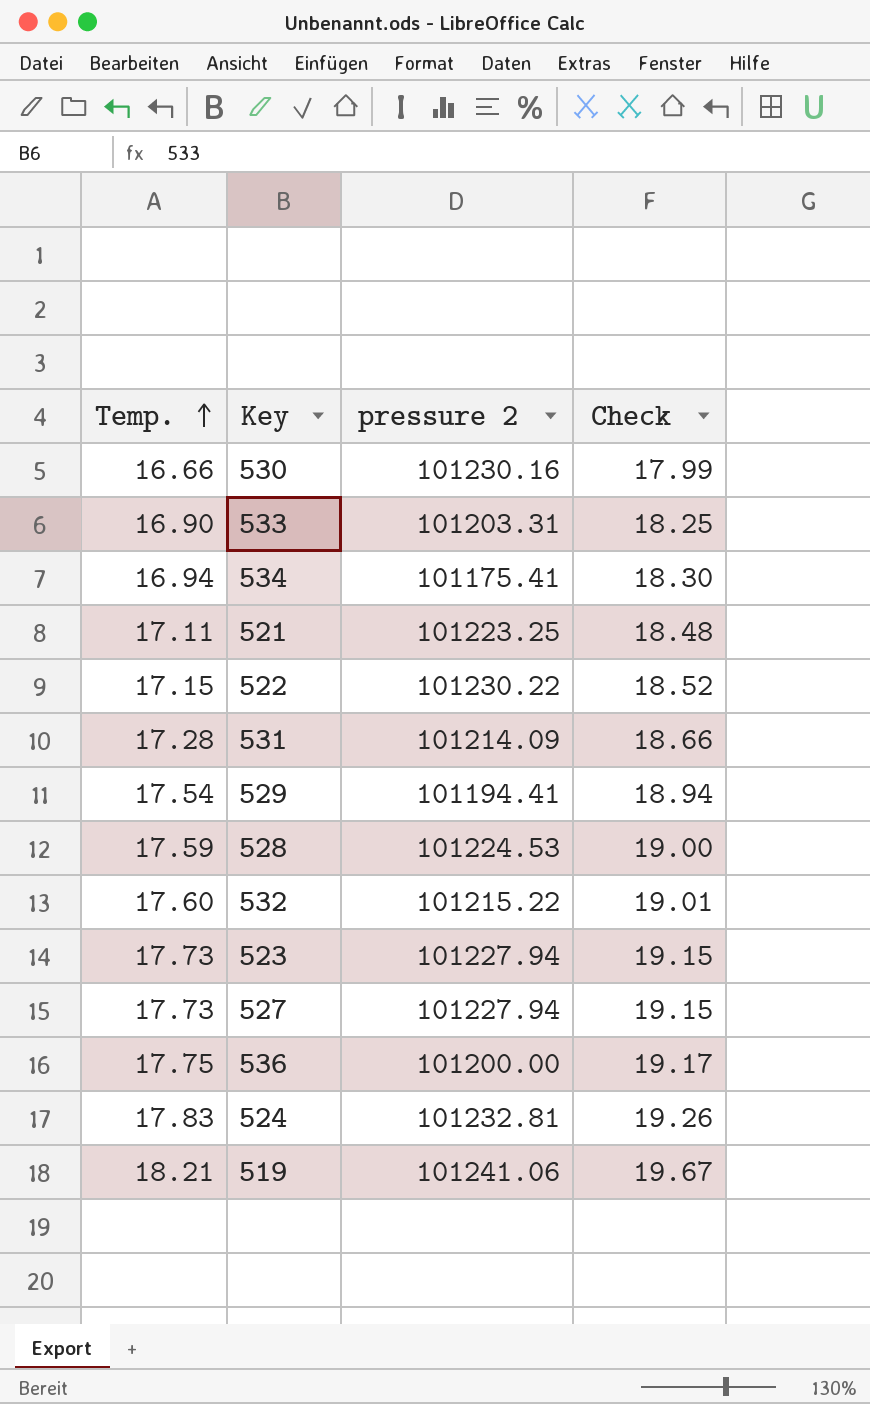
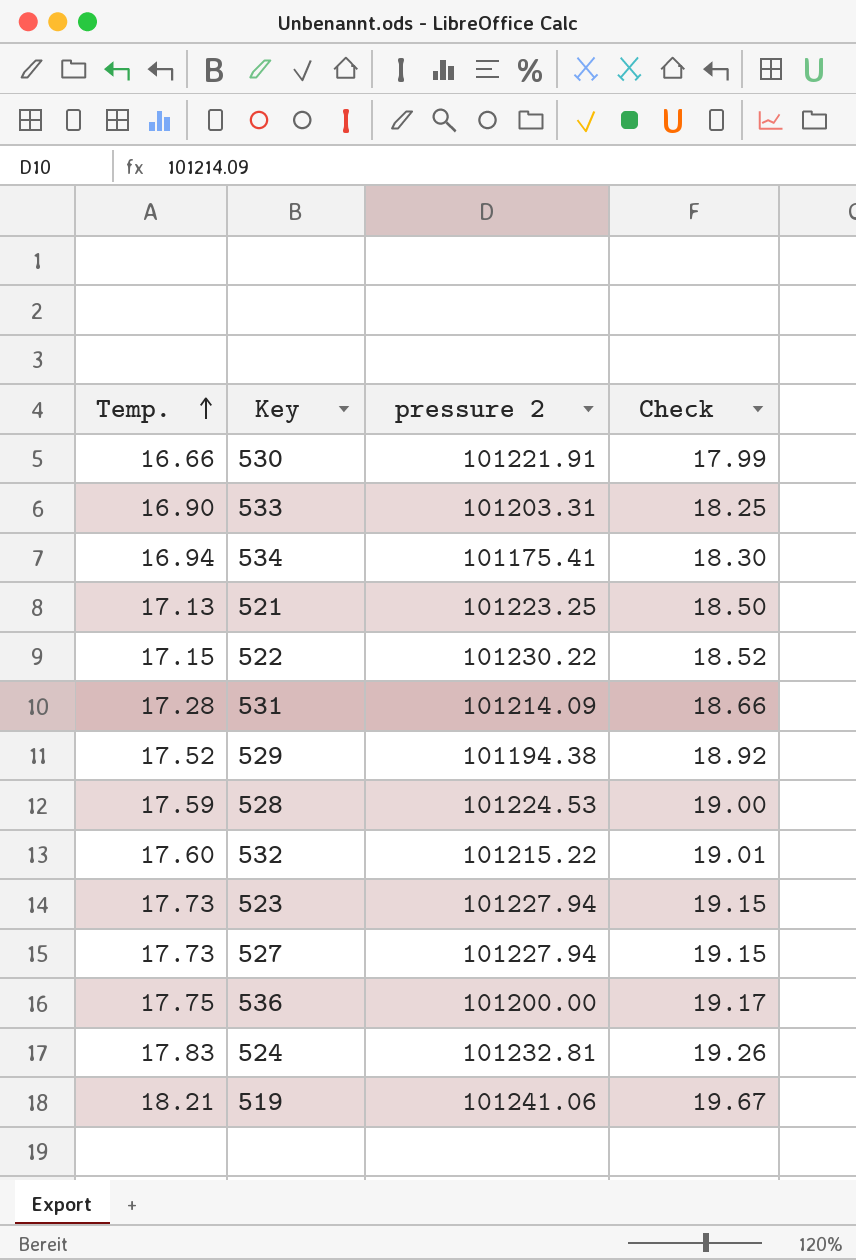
530 | pressure 2: 101230.16 -> 101221.91
521 | Temp.: 17.11 -> 17.13
521 | Check: 18.48 -> 18.50
529 | Temp.: 17.54 -> 17.52
529 | pressure 2: 101194.41 -> 101194.38
529 | Check: 18.94 -> 18.92

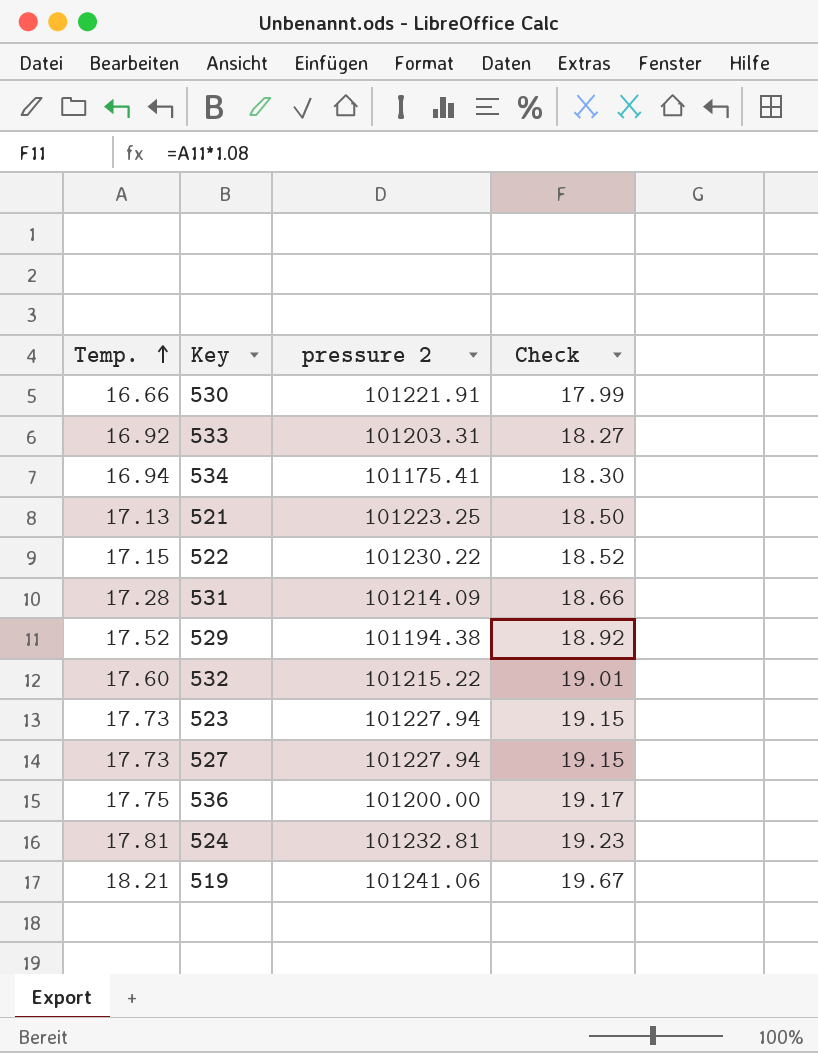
row 528: 17.59 | 101224.53 | 19.00 -> none
533 | Temp.: 16.90 -> 16.92
533 | Check: 18.25 -> 18.27
524 | Temp.: 17.83 -> 17.81
524 | Check: 19.26 -> 19.23

